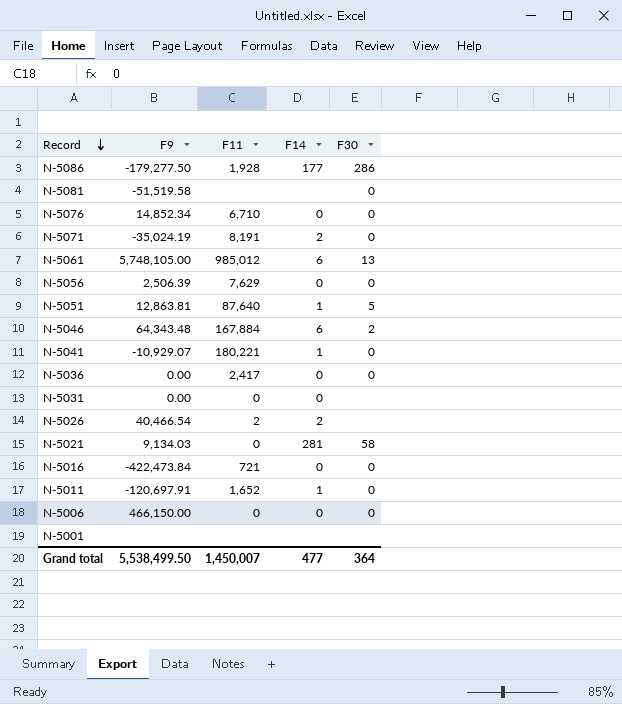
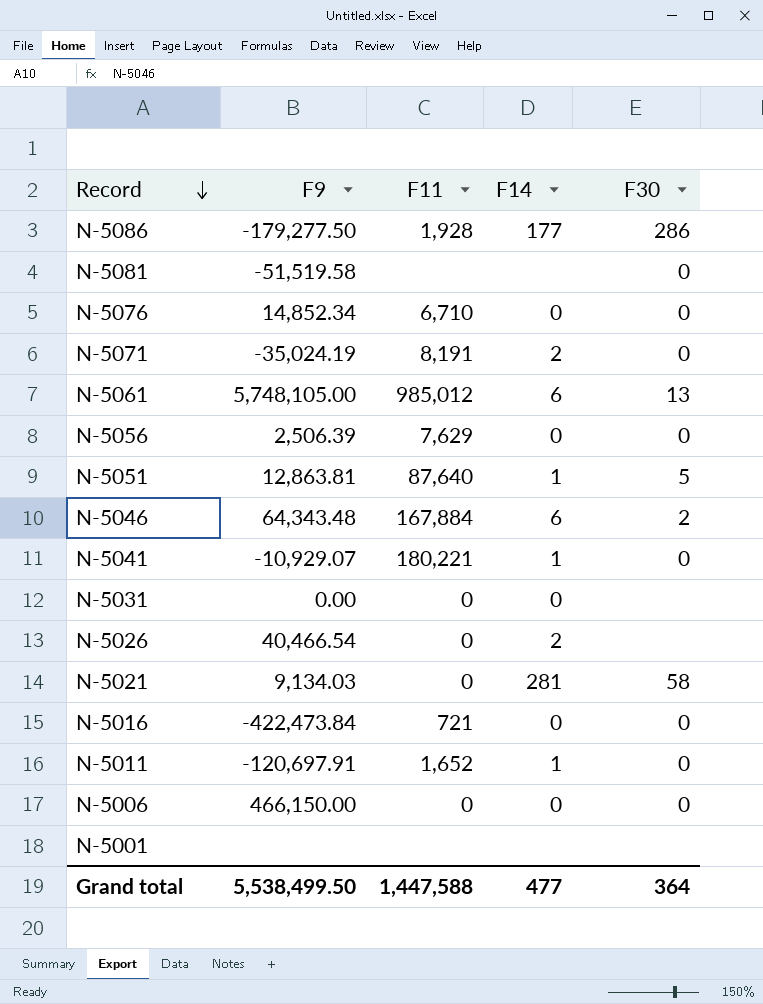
row N-5036: 0.00 | 2,417 | 0 | 0 -> none
N-5026 | F11: 2 -> 0
Grand total | F11: 1,450,007 -> 1,447,588

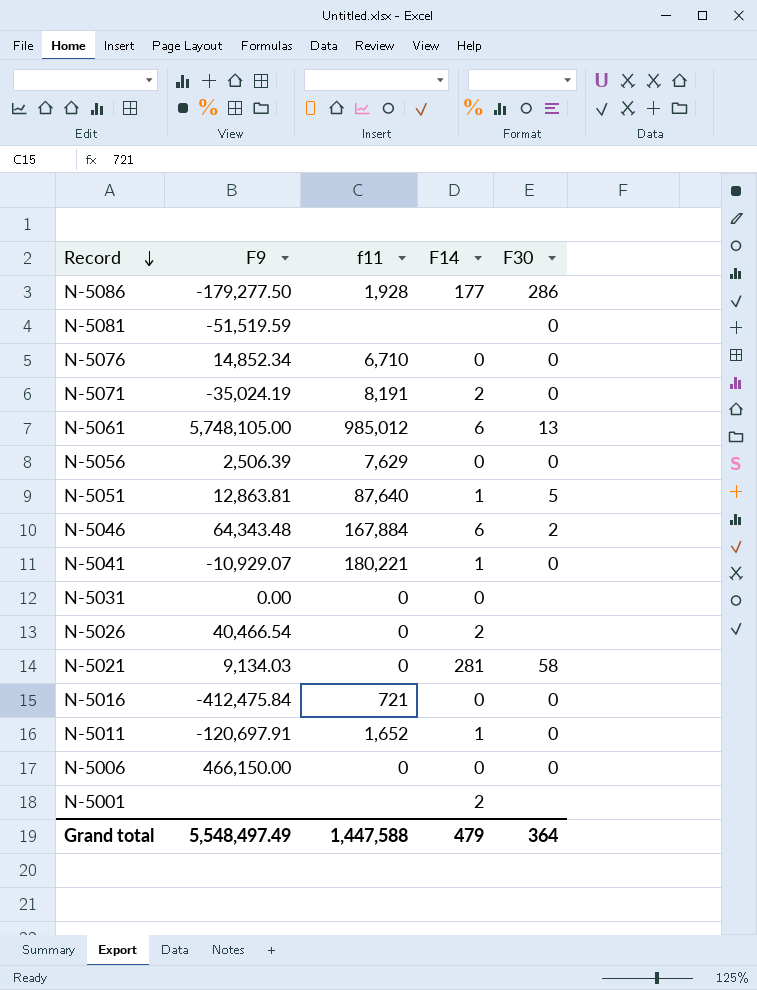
column name: F11 -> f11
N-5081 | F9: -51,519.58 -> -51,519.59
N-5016 | F9: -422,473.84 -> -412,475.84
N-5001 | F14: none -> 2
Grand total | F9: 5,538,499.50 -> 5,548,497.49
Grand total | F14: 477 -> 479

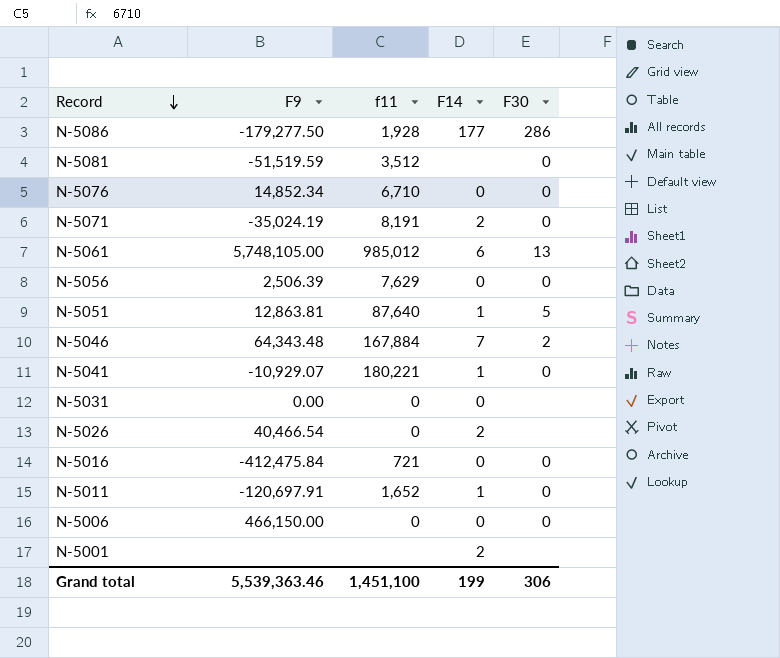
row N-5021: 9,134.03 | 0 | 281 | 58 -> none
N-5081 | f11: none -> 3,512
N-5046 | F14: 6 -> 7
Grand total | F9: 5,548,497.49 -> 5,539,363.46
Grand total | f11: 1,447,588 -> 1,451,100
Grand total | F14: 479 -> 199
Grand total | F30: 364 -> 306

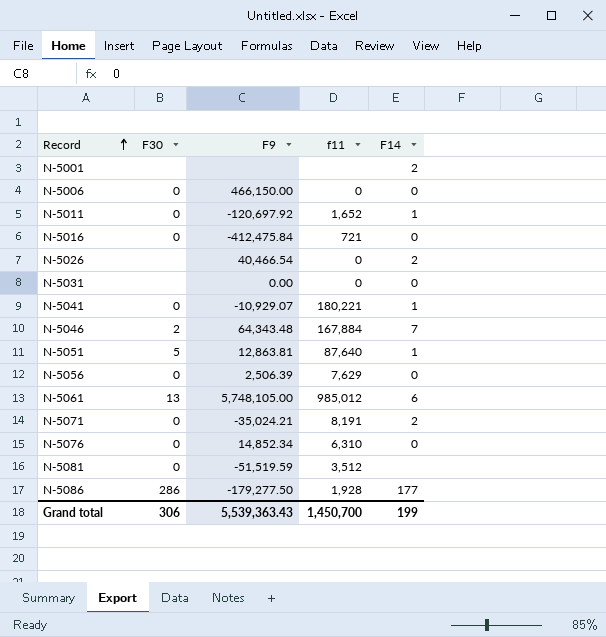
row order: Record descending -> Record ascending
column F30 | position: 5 -> 2
N-5011 | F9: -120,697.91 -> -120,697.92
N-5071 | F9: -35,024.19 -> -35,024.21
N-5076 | f11: 6,710 -> 6,310
Grand total | F9: 5,539,363.46 -> 5,539,363.43
Grand total | f11: 1,451,100 -> 1,450,700

